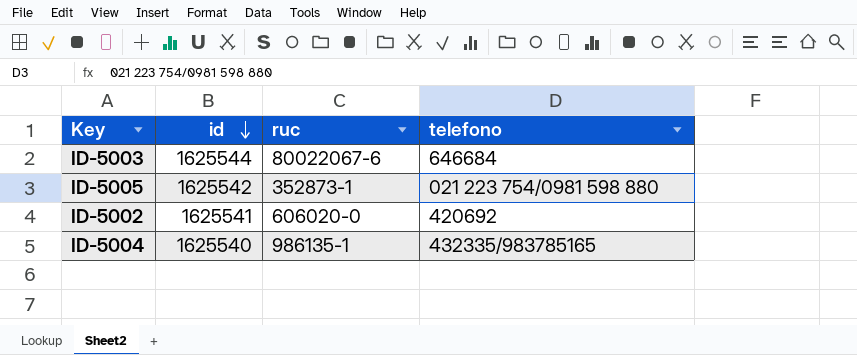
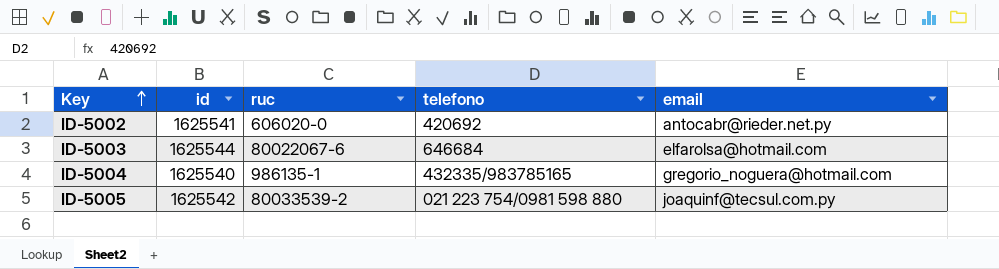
row order: id descending -> Key ascending
column email | position: none -> 5
ID-5005 | ruc: 352873-1 -> 80033539-2

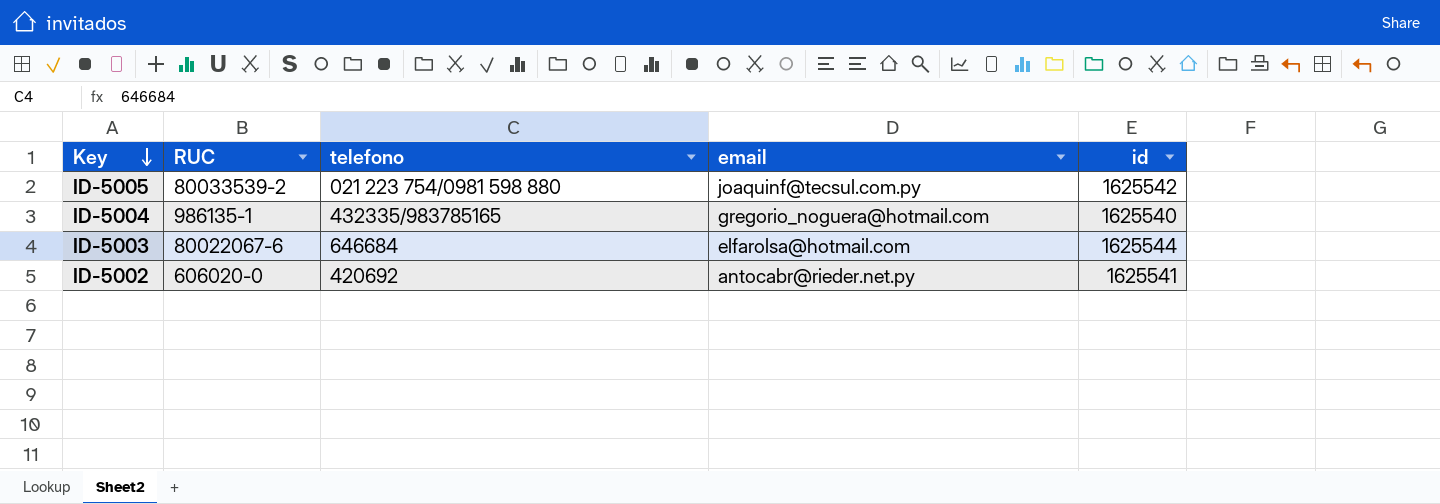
row order: Key ascending -> Key descending
column name: ruc -> RUC
column id | position: 2 -> 5

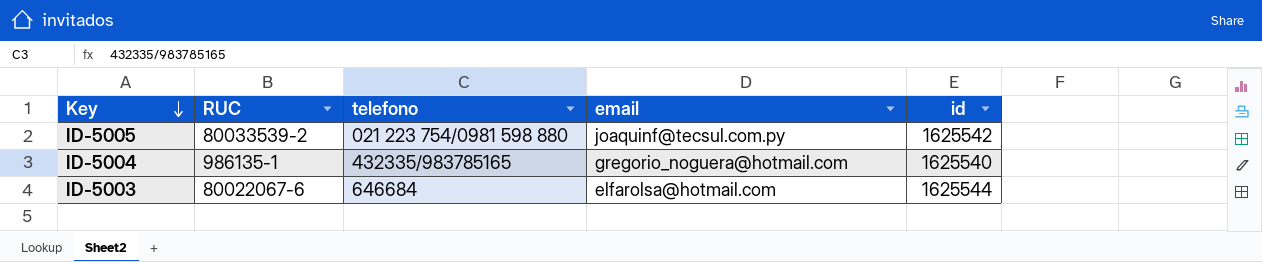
row ID-5002: 606020-0 | 420692 | antocabr@rieder.net.py | 1625541 -> none

